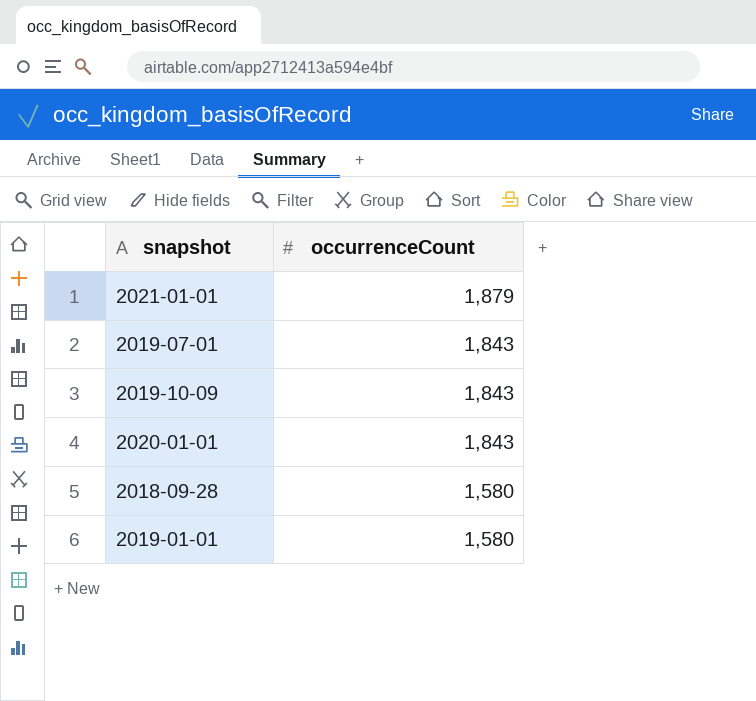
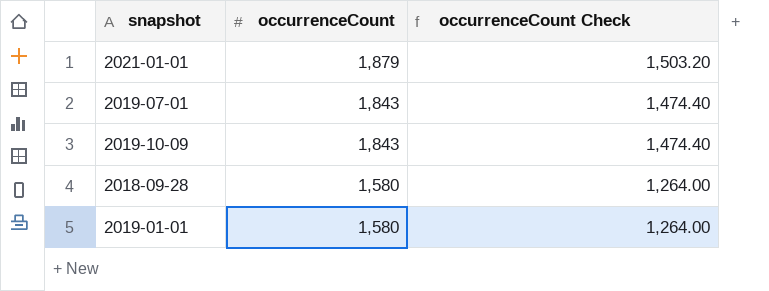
column occurrenceCount Check | formula: none -> [occurrenceCount] * 0.8
row 2020-01-01: 1,843 -> none

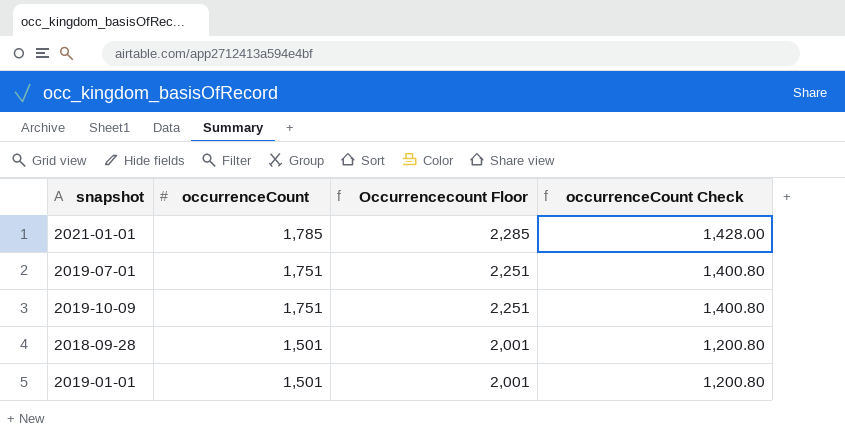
column Occurrencecount Floor | formula: none -> [occurrenceCount] + 500
2021-01-01 | occurrenceCount: 1,879 -> 1,785
2021-01-01 | occurrenceCount Check: 1,503.20 -> 1,428.00
2019-07-01 | occurrenceCount: 1,843 -> 1,751
2019-07-01 | occurrenceCount Check: 1,474.40 -> 1,400.80
2019-10-09 | occurrenceCount: 1,843 -> 1,751
2019-10-09 | occurrenceCount Check: 1,474.40 -> 1,400.80
2018-09-28 | occurrenceCount: 1,580 -> 1,501
2018-09-28 | occurrenceCount Check: 1,264.00 -> 1,200.80
2019-01-01 | occurrenceCount: 1,580 -> 1,501
2019-01-01 | occurrenceCount Check: 1,264.00 -> 1,200.80

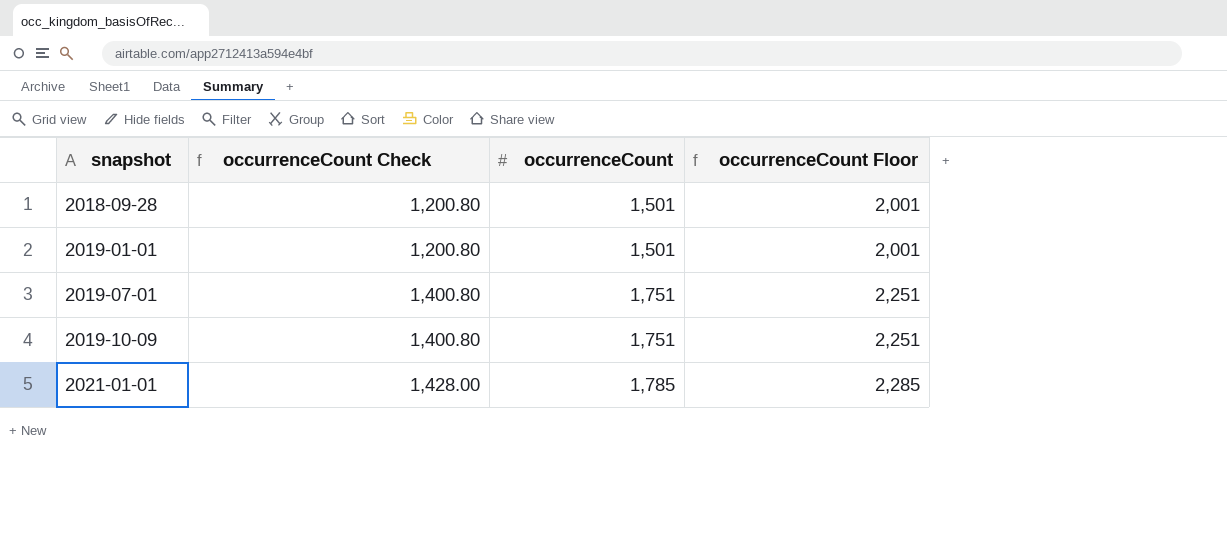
row order: occurrenceCount descending -> snapshot ascending
column occurrenceCount Check | position: 4 -> 2
column name: Occurrencecount Floor -> occurrenceCount Floor

